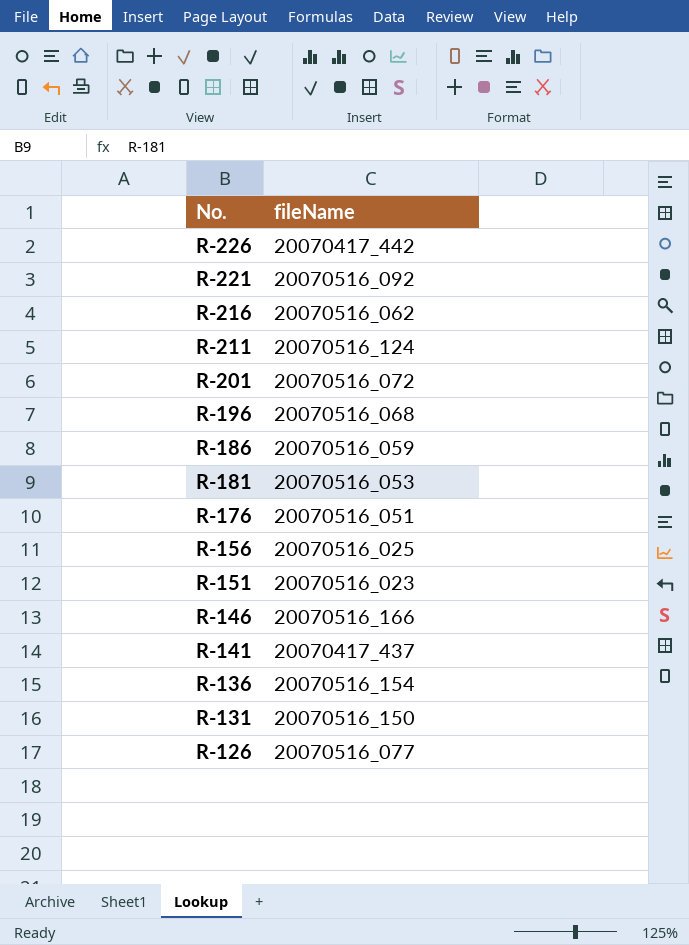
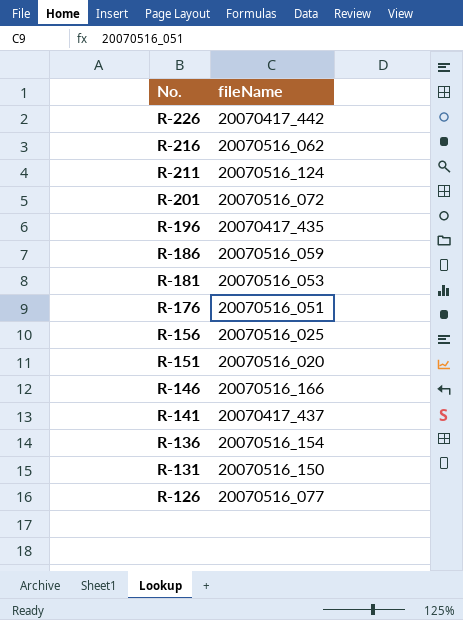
row R-221: 20070516_092 -> none
R-196 | fileName: 20070516_068 -> 20070417_435
R-151 | fileName: 20070516_023 -> 20070516_020

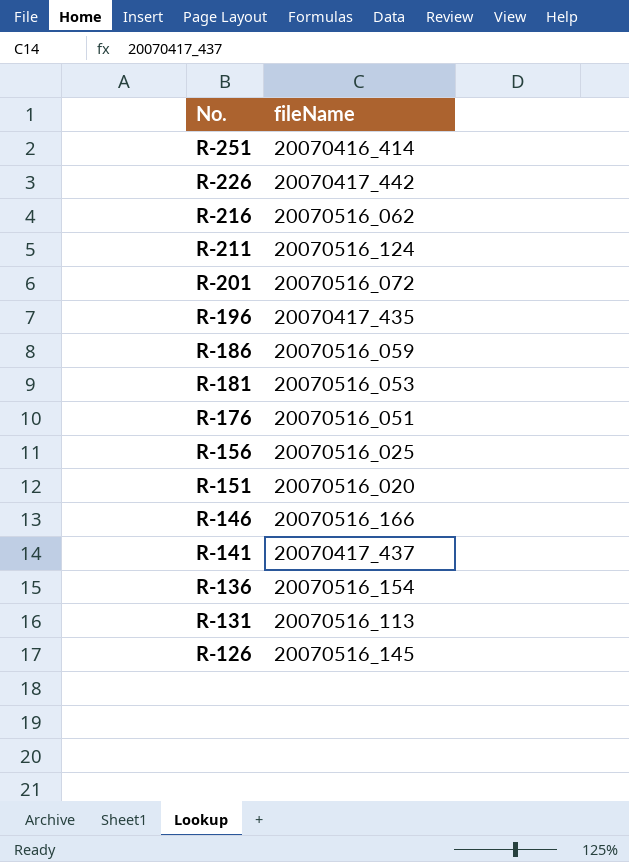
row R-251: none -> 20070416_414
R-131 | fileName: 20070516_150 -> 20070516_113
R-126 | fileName: 20070516_077 -> 20070516_145

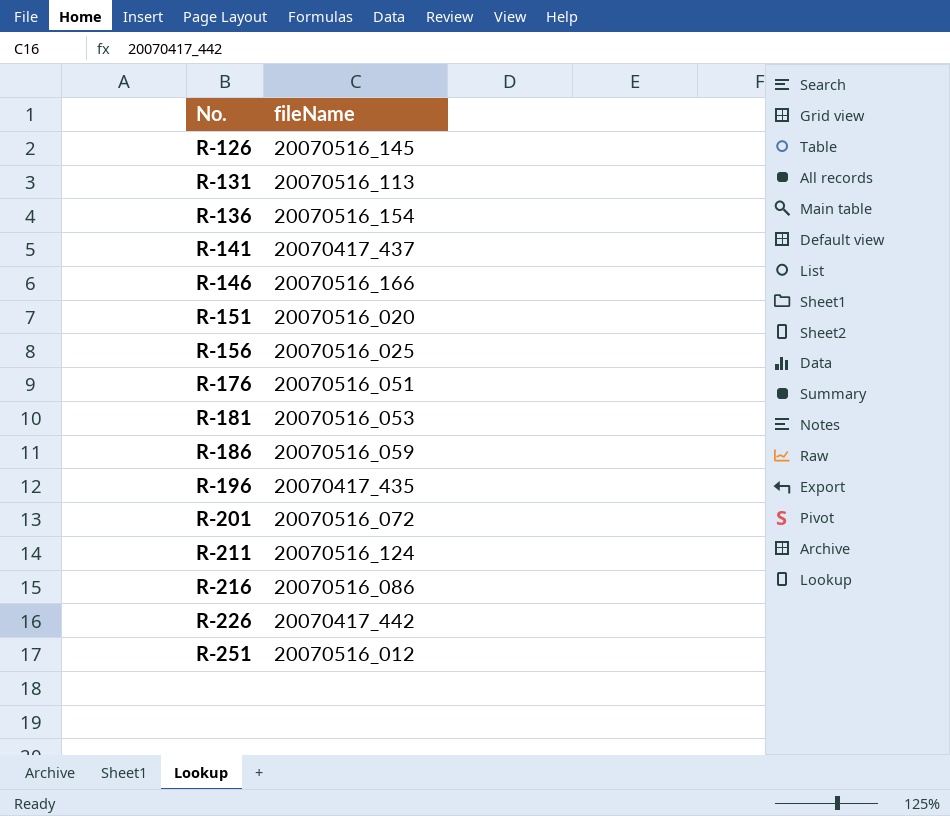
row order: No. descending -> No. ascending
R-216 | fileName: 20070516_062 -> 20070516_086
R-251 | fileName: 20070416_414 -> 20070516_012

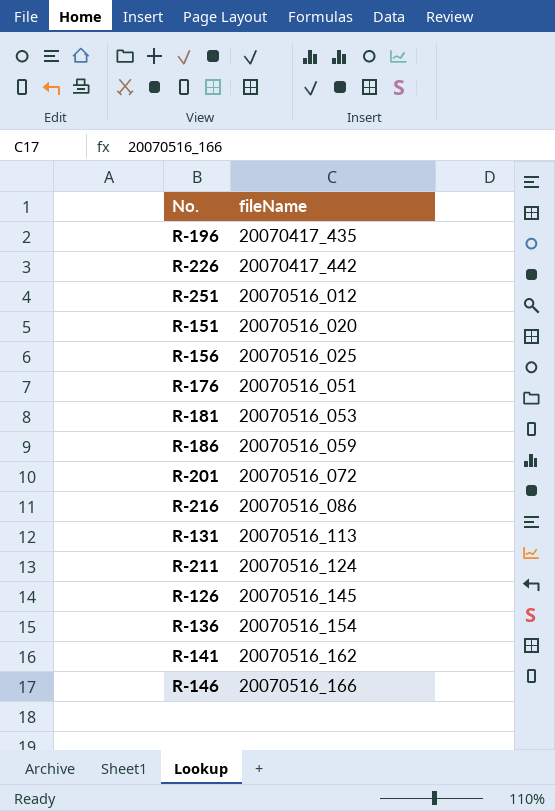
row order: No. ascending -> fileName ascending
R-141 | fileName: 20070417_437 -> 20070516_162

